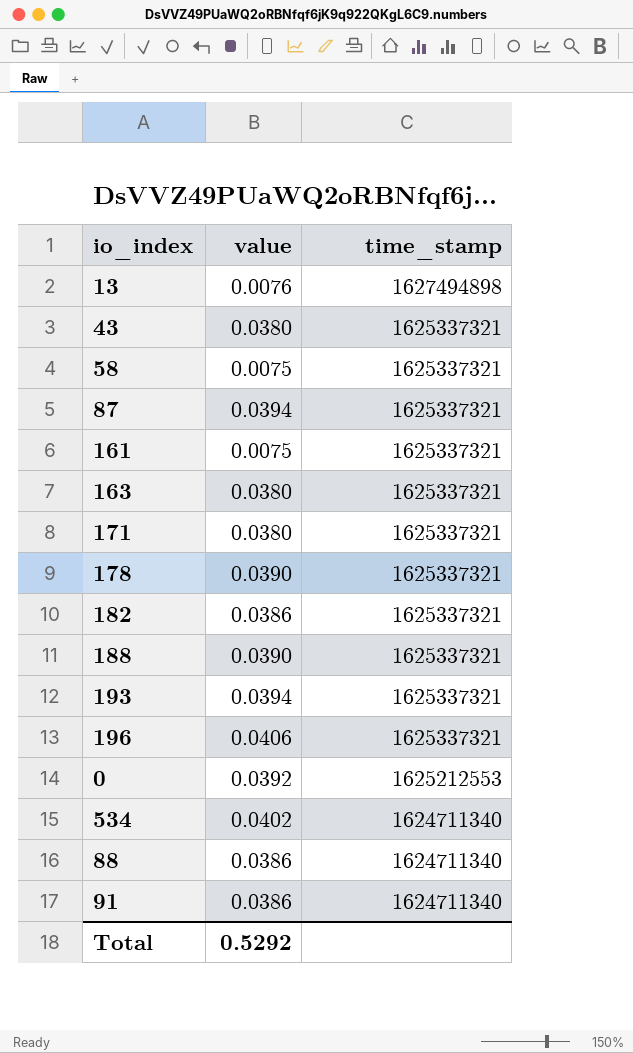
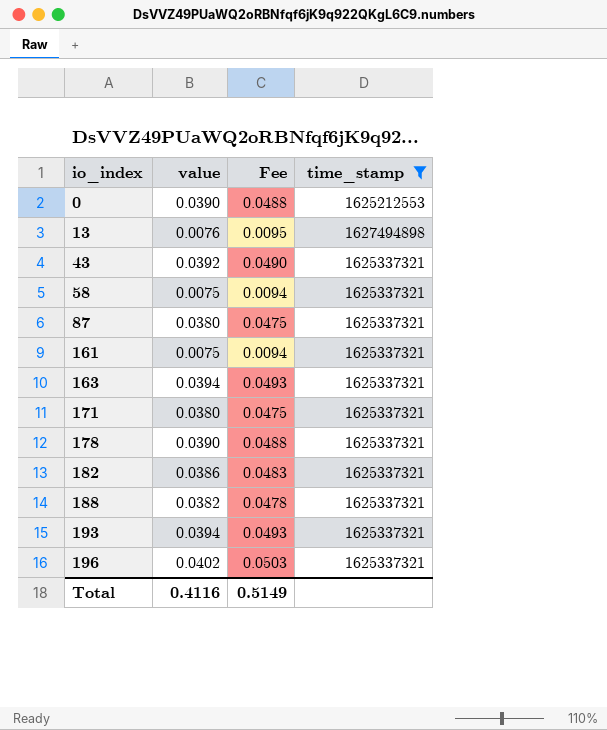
filter: none -> time_stamp != 1624711340
row order: time_stamp descending -> io_index ascending
column Fee | formula: none -> [value] * 1.25
0 | value: 0.0392 -> 0.0390
43 | value: 0.0380 -> 0.0392
87 | value: 0.0394 -> 0.0380
163 | value: 0.0380 -> 0.0394
188 | value: 0.0390 -> 0.0382
196 | value: 0.0406 -> 0.0402
Total | value: 0.5292 -> 0.4116

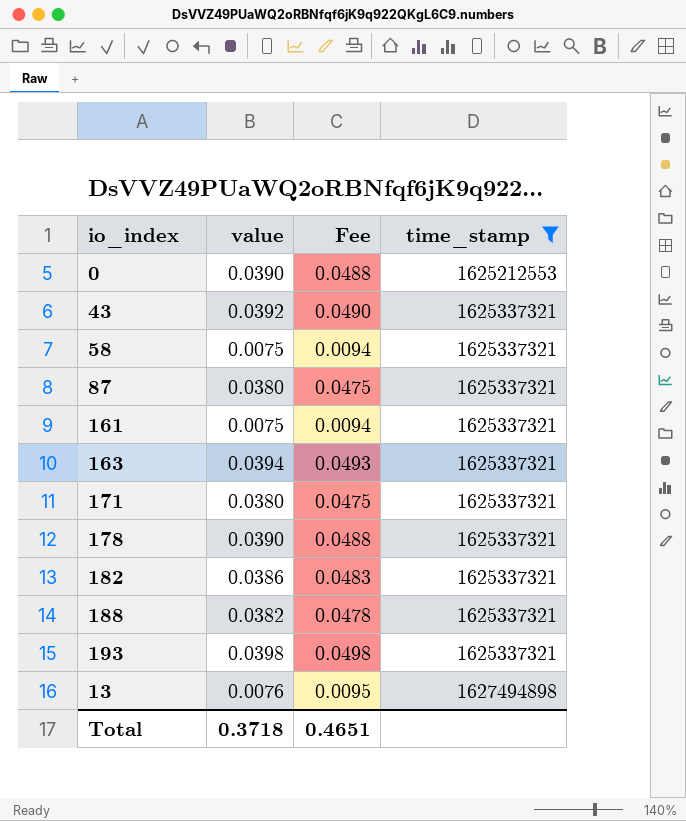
row order: io_index ascending -> time_stamp ascending
row 196: 0.0402 | 0.0503 | 1625337321 -> none
193 | value: 0.0394 -> 0.0398
193 | Fee: 0.0493 -> 0.0498
Total | value: 0.4116 -> 0.3718
Total | Fee: 0.5149 -> 0.4651

